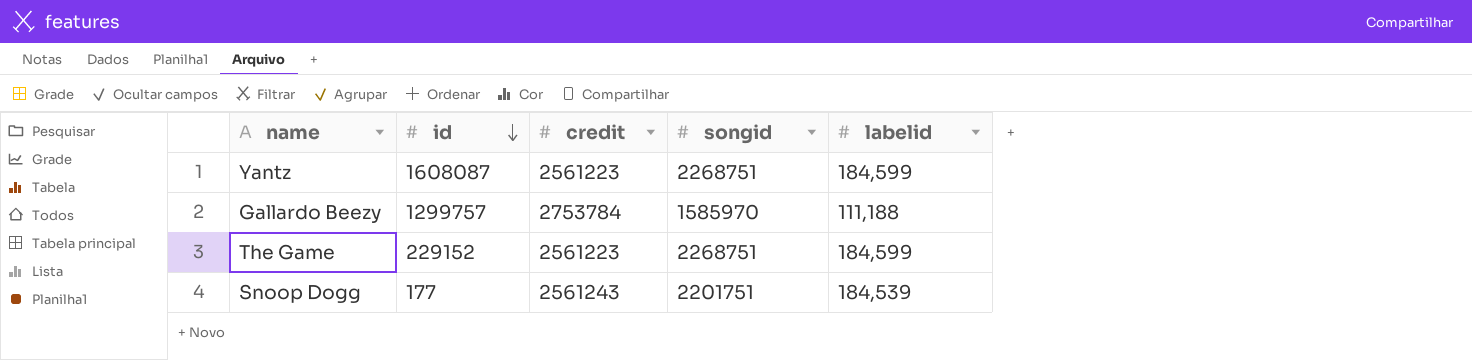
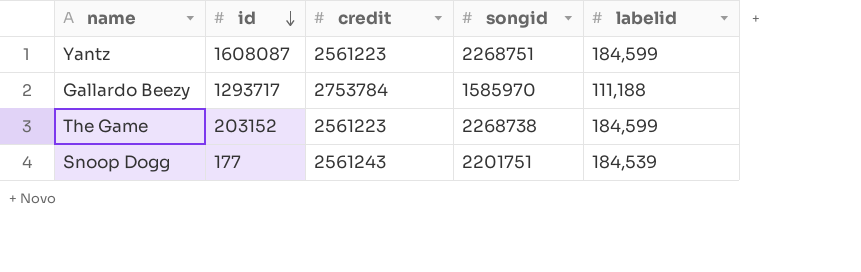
Gallardo Beezy | id: 1299757 -> 1293717
The Game | id: 229152 -> 203152
The Game | songid: 2268751 -> 2268738

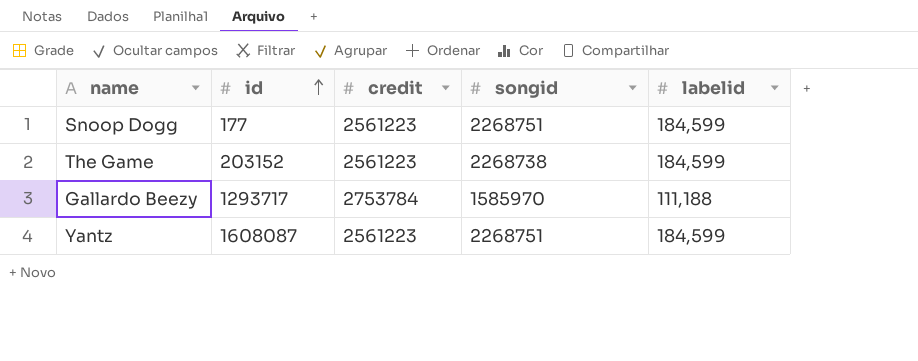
row order: id descending -> id ascending
Snoop Dogg | credit: 2561243 -> 2561223
Snoop Dogg | songid: 2201751 -> 2268751
Snoop Dogg | labelid: 184,539 -> 184,599

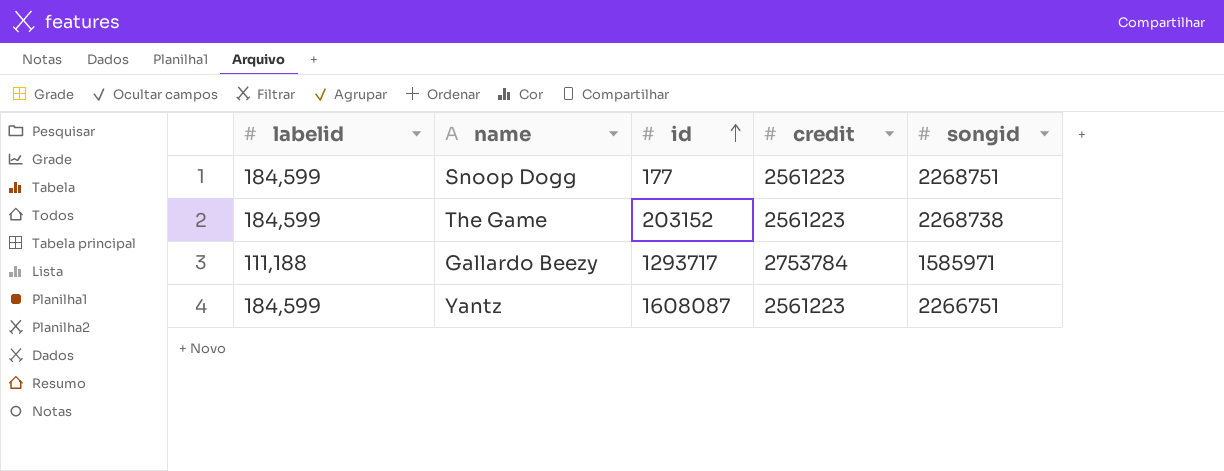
column labelid | position: 5 -> 1
Gallardo Beezy | songid: 1585970 -> 1585971
Yantz | songid: 2268751 -> 2266751

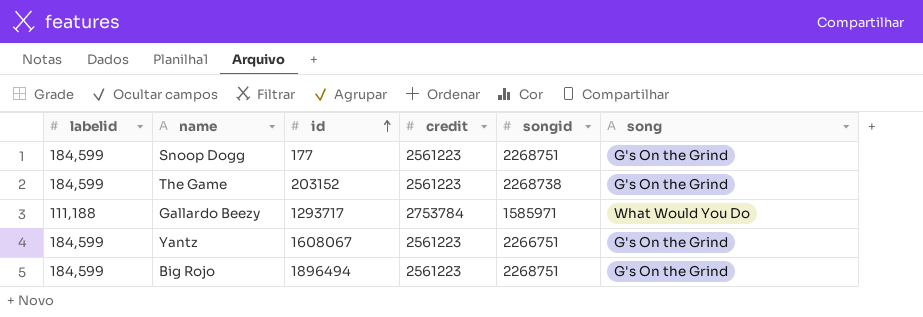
column song | position: none -> 6
Yantz | id: 1608087 -> 1608067
row Big Rojo: none -> 184,599 | 1896494 | 2561223 | 2268751 | G's On the Grind

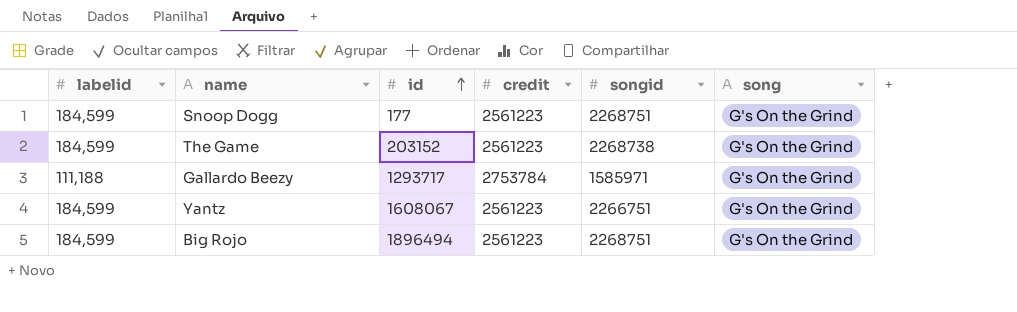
Gallardo Beezy | song: What Would You Do -> G's On the Grind

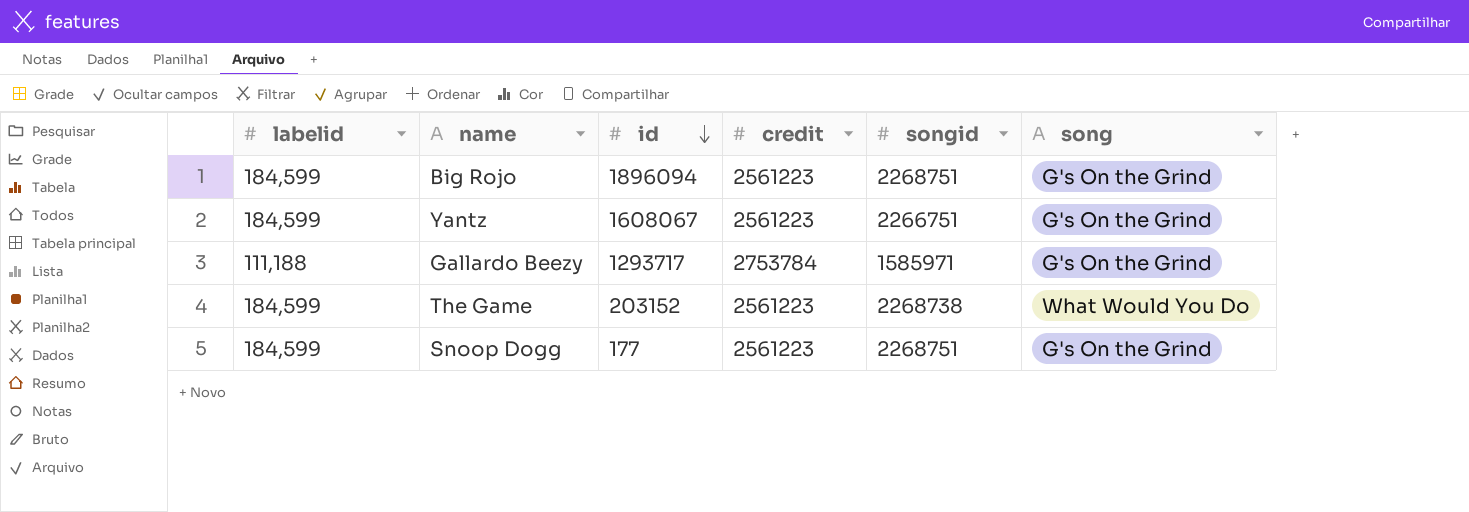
row order: id ascending -> id descending
Big Rojo | id: 1896494 -> 1896094
The Game | song: G's On the Grind -> What Would You Do

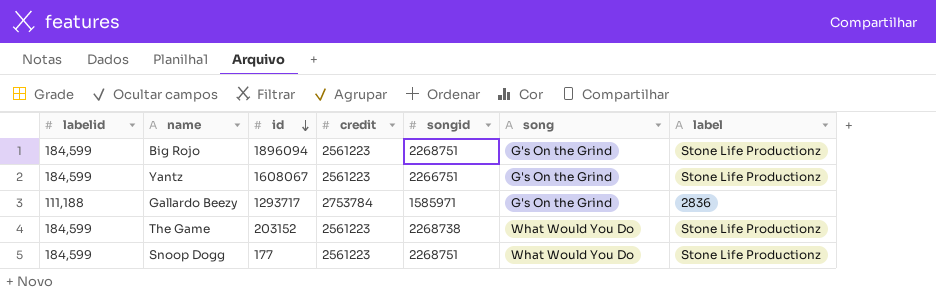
column label | position: none -> 7
Snoop Dogg | song: G's On the Grind -> What Would You Do

